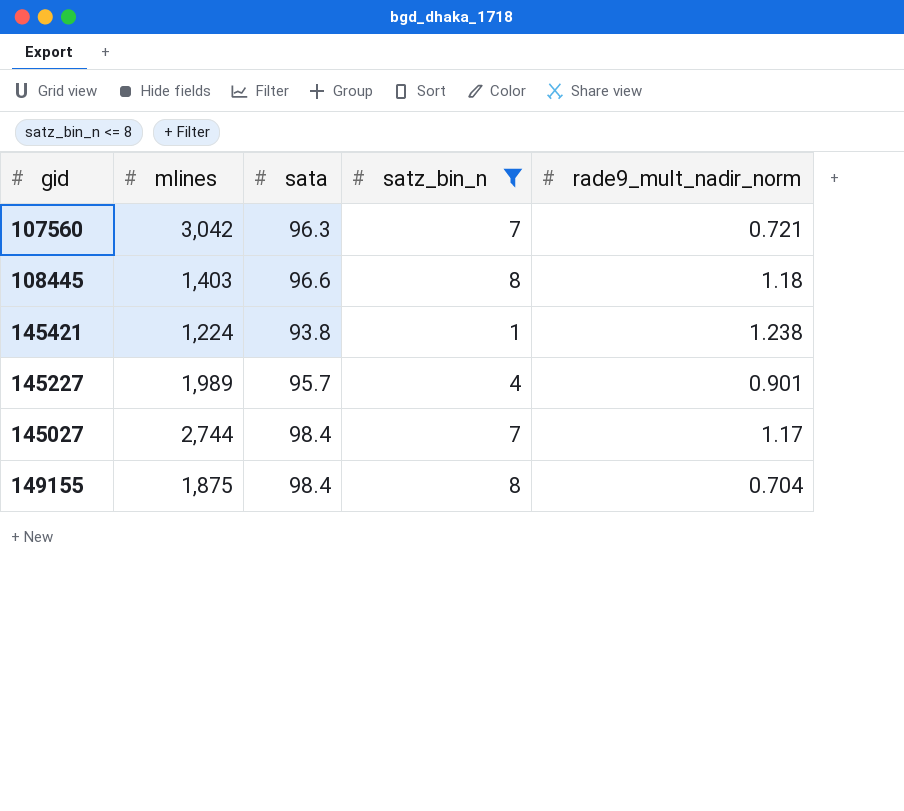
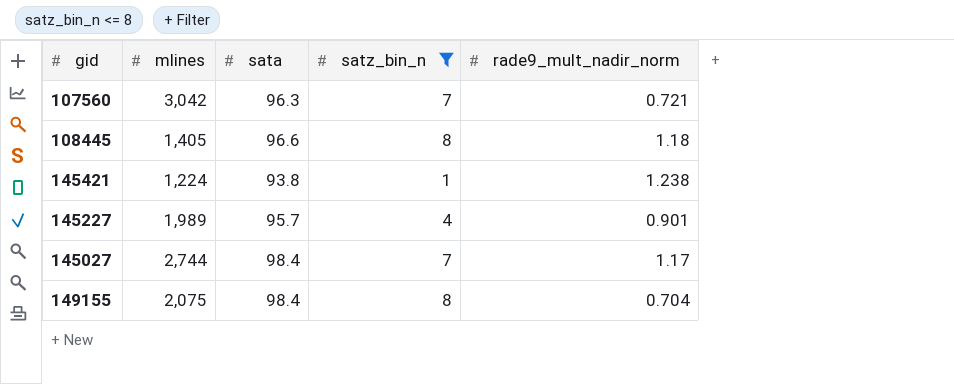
108445 | mlines: 1,403 -> 1,405
149155 | mlines: 1,875 -> 2,075

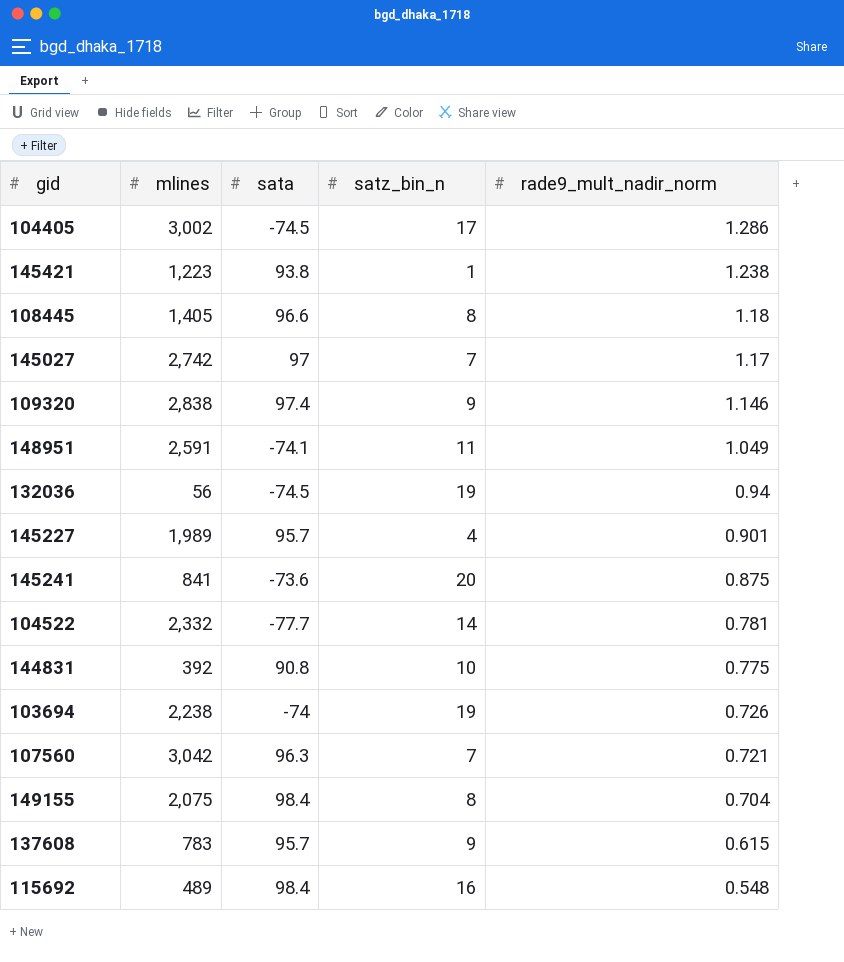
filter: satz_bin_n <= 8 -> none
row order: none -> rade9_mult_nadir_norm descending
145421 | mlines: 1,224 -> 1,223
145027 | mlines: 2,744 -> 2,742
145027 | sata: 98.4 -> 97

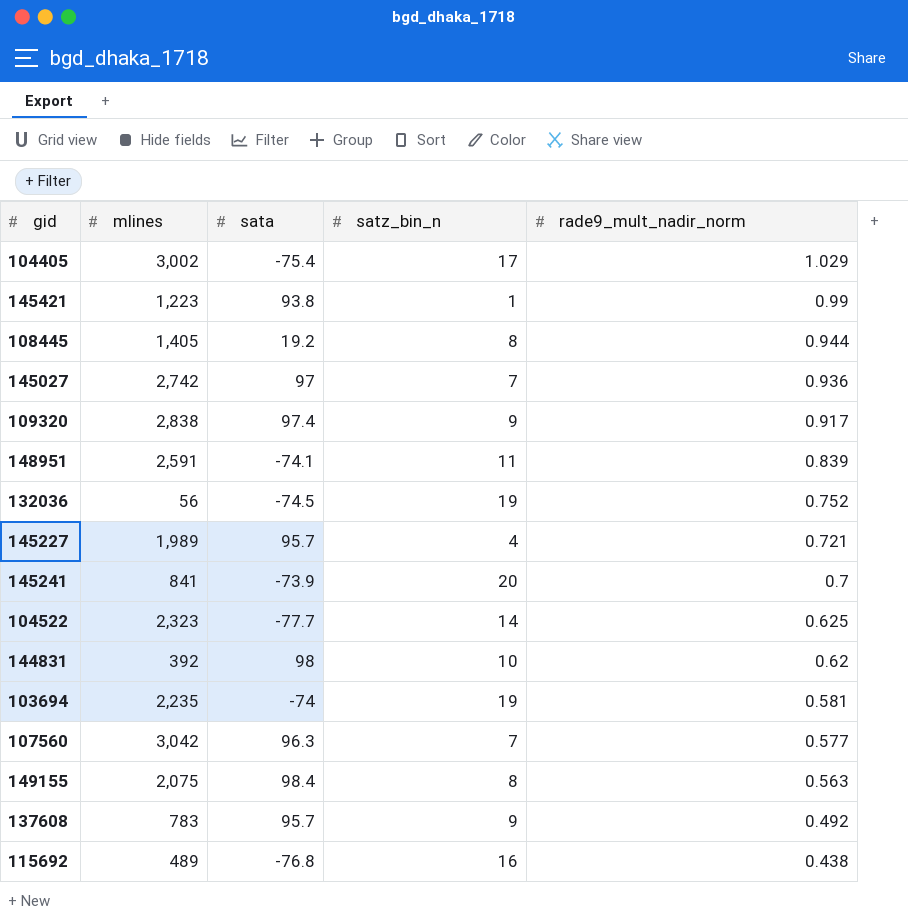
104405 | sata: -74.5 -> -75.4
104405 | rade9_mult_nadir_norm: 1.286 -> 1.029
145421 | rade9_mult_nadir_norm: 1.238 -> 0.99
108445 | sata: 96.6 -> 19.2
108445 | rade9_mult_nadir_norm: 1.18 -> 0.944
145027 | rade9_mult_nadir_norm: 1.17 -> 0.936
109320 | rade9_mult_nadir_norm: 1.146 -> 0.917
148951 | rade9_mult_nadir_norm: 1.049 -> 0.839
132036 | rade9_mult_nadir_norm: 0.94 -> 0.752
145227 | rade9_mult_nadir_norm: 0.901 -> 0.721
145241 | sata: -73.6 -> -73.9
145241 | rade9_mult_nadir_norm: 0.875 -> 0.7
104522 | mlines: 2,332 -> 2,323
104522 | rade9_mult_nadir_norm: 0.781 -> 0.625
144831 | sata: 90.8 -> 98
144831 | rade9_mult_nadir_norm: 0.775 -> 0.62
103694 | mlines: 2,238 -> 2,235
103694 | rade9_mult_nadir_norm: 0.726 -> 0.581
107560 | rade9_mult_nadir_norm: 0.721 -> 0.577
149155 | rade9_mult_nadir_norm: 0.704 -> 0.563
137608 | rade9_mult_nadir_norm: 0.615 -> 0.492
115692 | sata: 98.4 -> -76.8
115692 | rade9_mult_nadir_norm: 0.548 -> 0.438

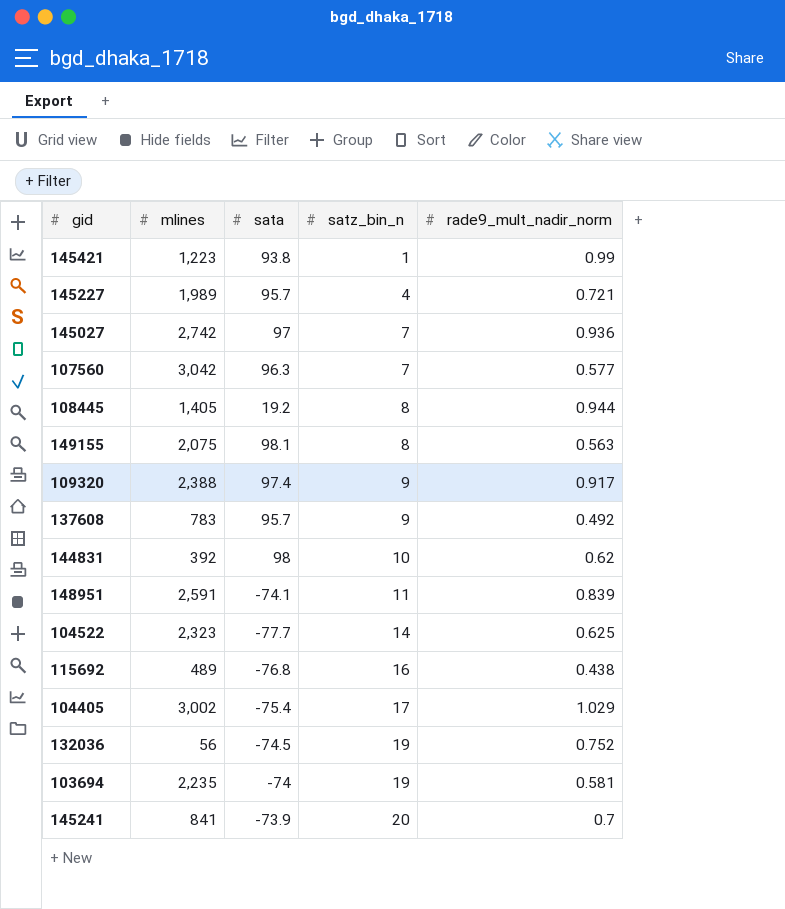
row order: rade9_mult_nadir_norm descending -> satz_bin_n ascending
149155 | sata: 98.4 -> 98.1
109320 | mlines: 2,838 -> 2,388

